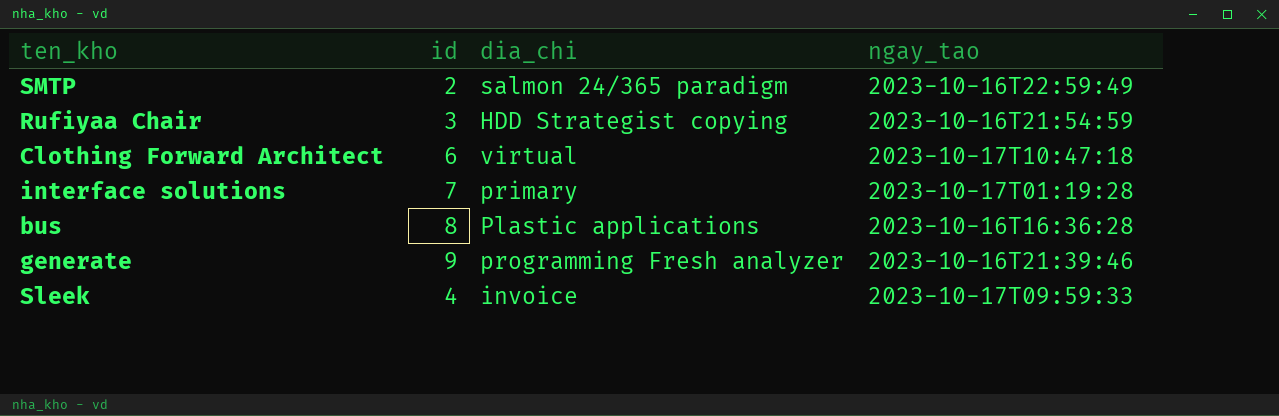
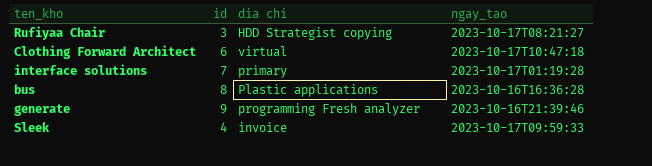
column name: dia_chi -> dia chi
row SMTP: 2 | salmon 24/365 paradigm | 2023-10-16T22:59:49 -> none
Rufiyaa Chair | ngay_tao: 2023-10-16T21:54:59 -> 2023-10-17T08:21:27

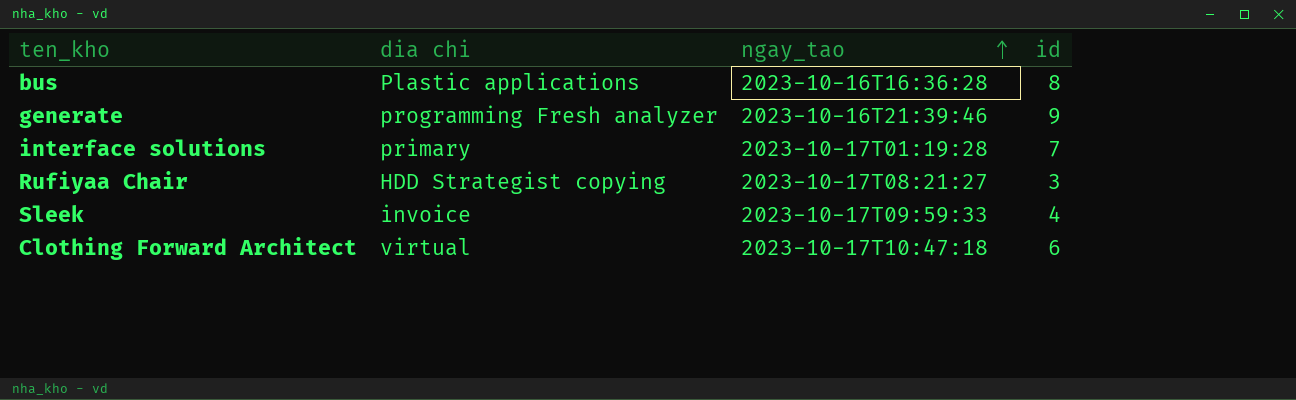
row order: none -> ngay_tao ascending
column id | position: 2 -> 4

